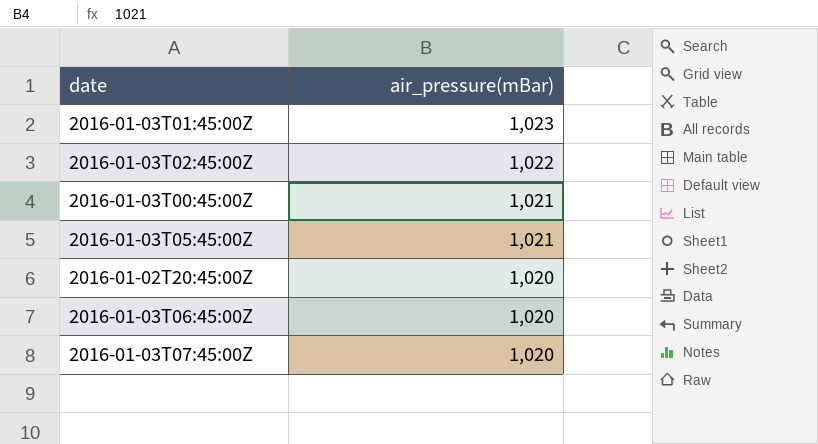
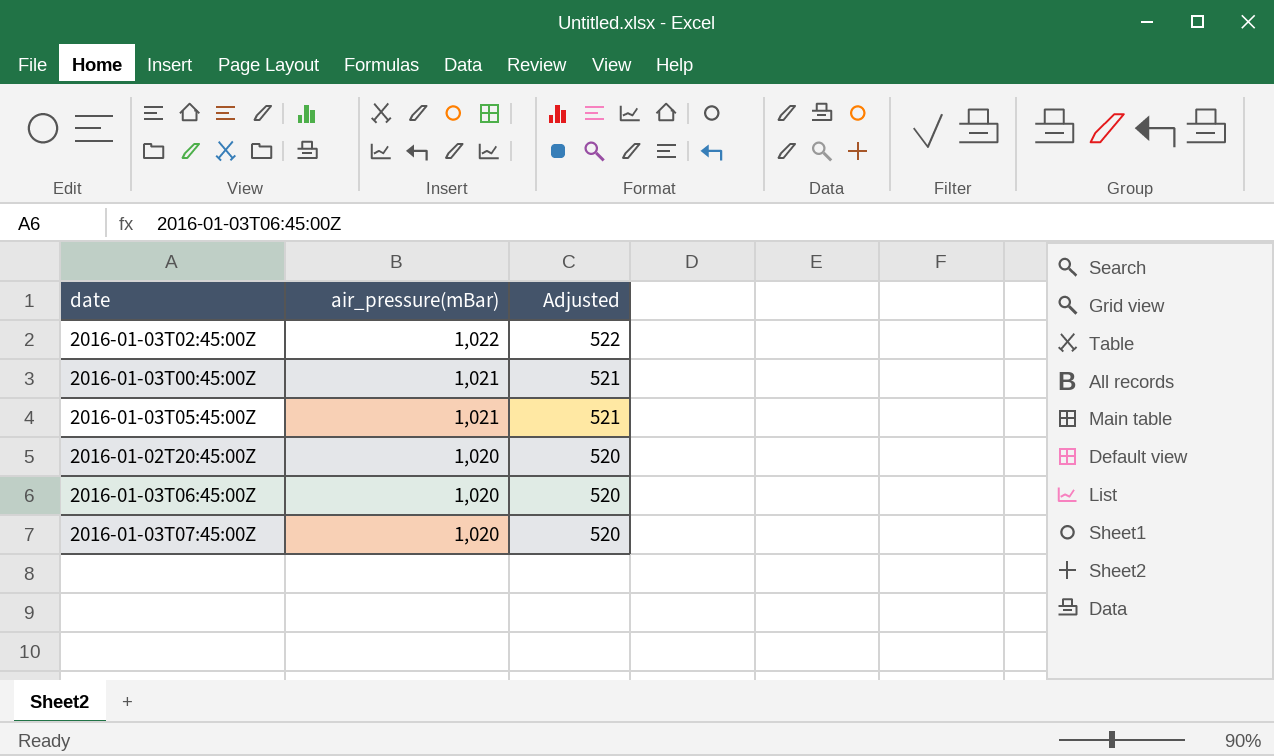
column Adjusted | formula: none -> [air_pressure(mBar)] - 500
row 2016-01-03T01:45:00Z: 1,023 -> none

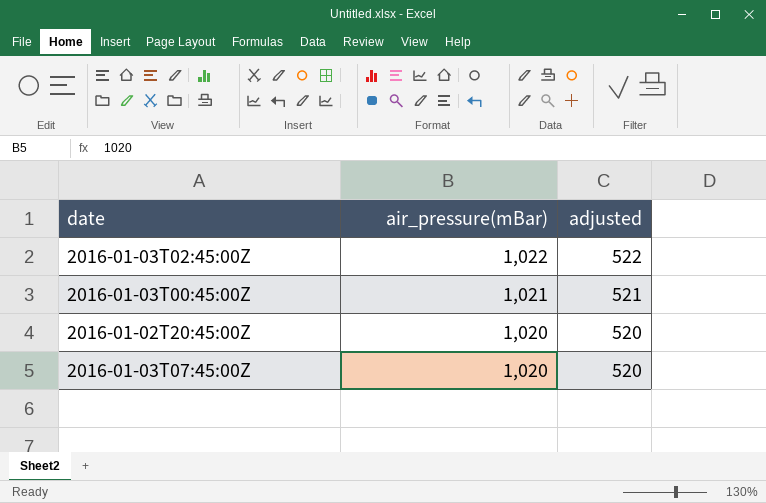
column name: Adjusted -> adjusted
row 2016-01-03T05:45:00Z: 1,021 | 521 -> none
row 2016-01-03T06:45:00Z: 1,020 | 520 -> none

